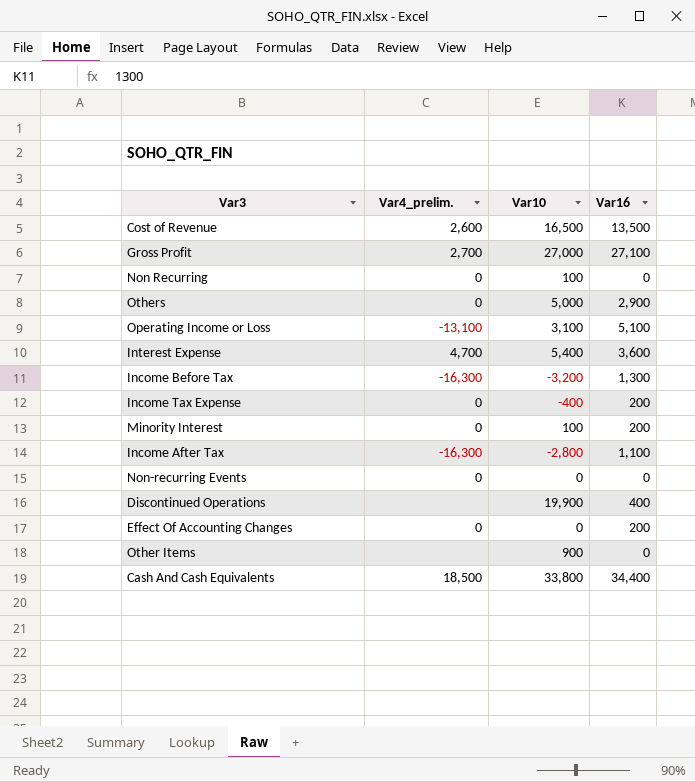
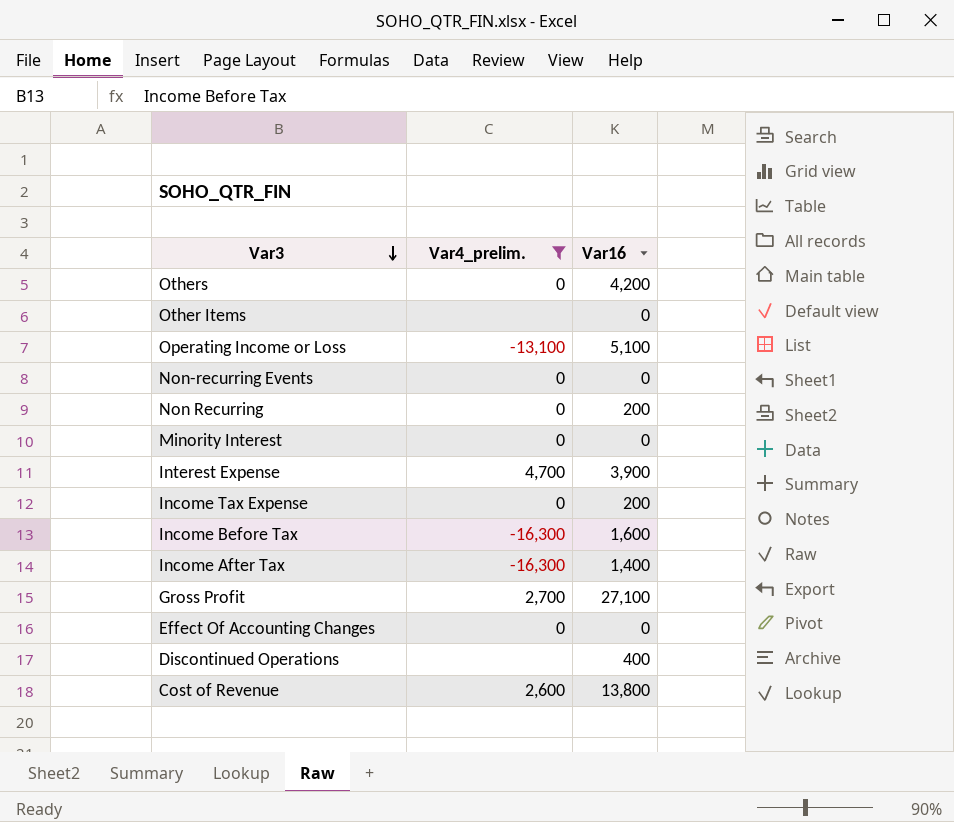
filter: none -> Var4_prelim. != 18,500
row order: none -> Var3 descending
column Var10 | position: 3 -> none
Others | Var16: 2,900 -> 4,200
Non Recurring | Var16: 0 -> 200
Minority Interest | Var16: 200 -> 0
Interest Expense | Var16: 3,600 -> 3,900
Income Before Tax | Var16: 1,300 -> 1,600
Income After Tax | Var16: 1,100 -> 1,400
Effect Of Accounting Changes | Var16: 200 -> 0
Cost of Revenue | Var16: 13,500 -> 13,800

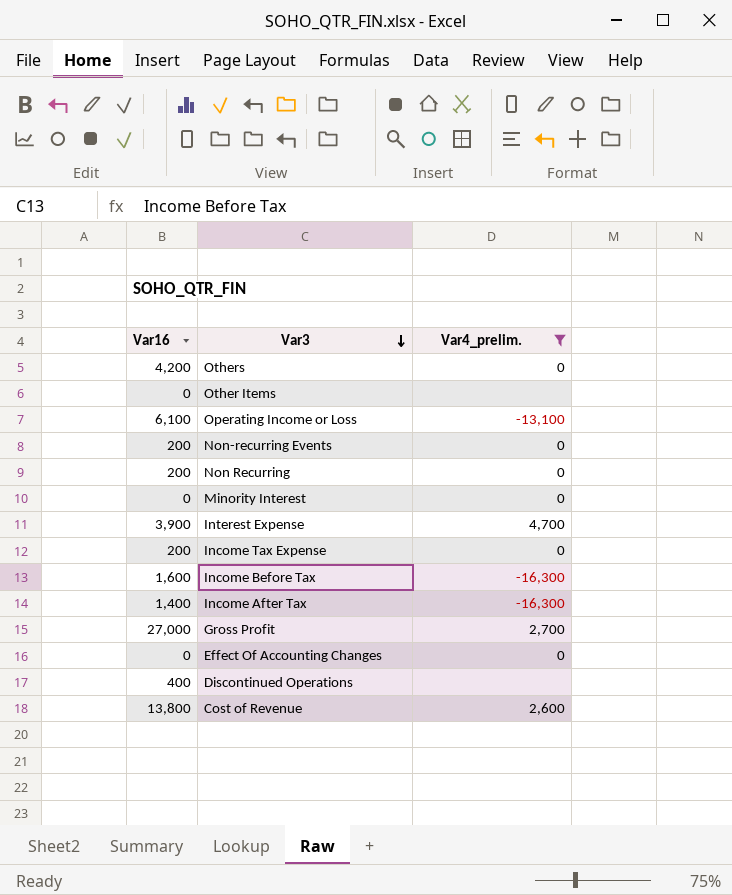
column Var16 | position: 3 -> 1
Operating Income or Loss | Var16: 5,100 -> 6,100
Non-recurring Events | Var16: 0 -> 200
Gross Profit | Var16: 27,100 -> 27,000

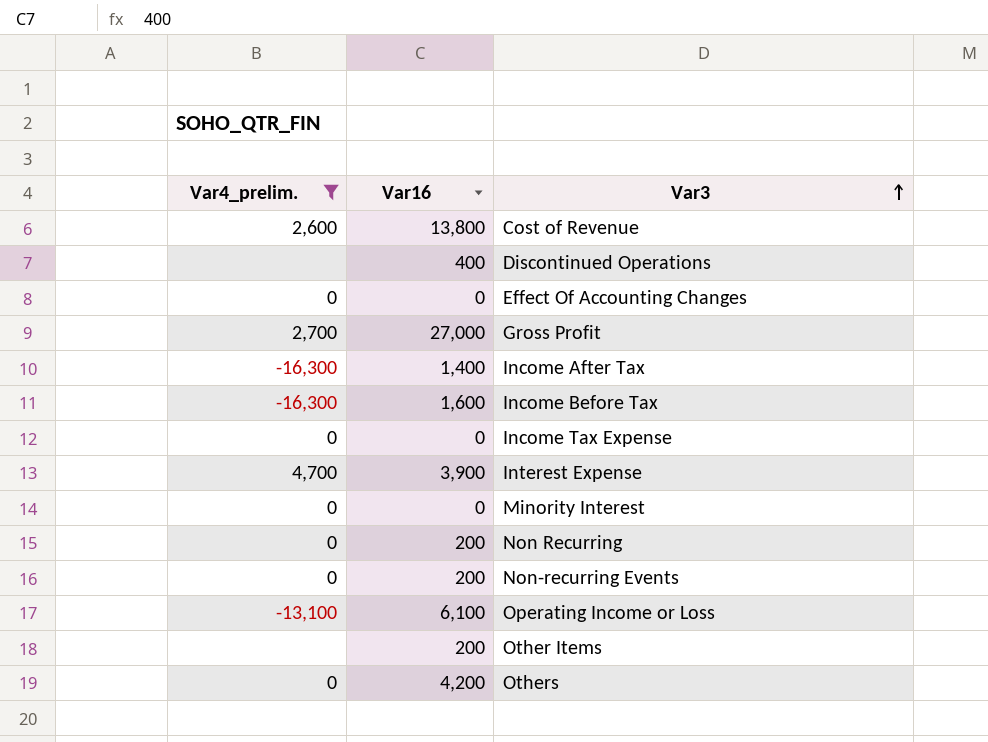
row order: Var3 descending -> Var3 ascending
column Var4_prelim. | position: 3 -> 1
Income Tax Expense | Var16: 200 -> 0
Other Items | Var16: 0 -> 200

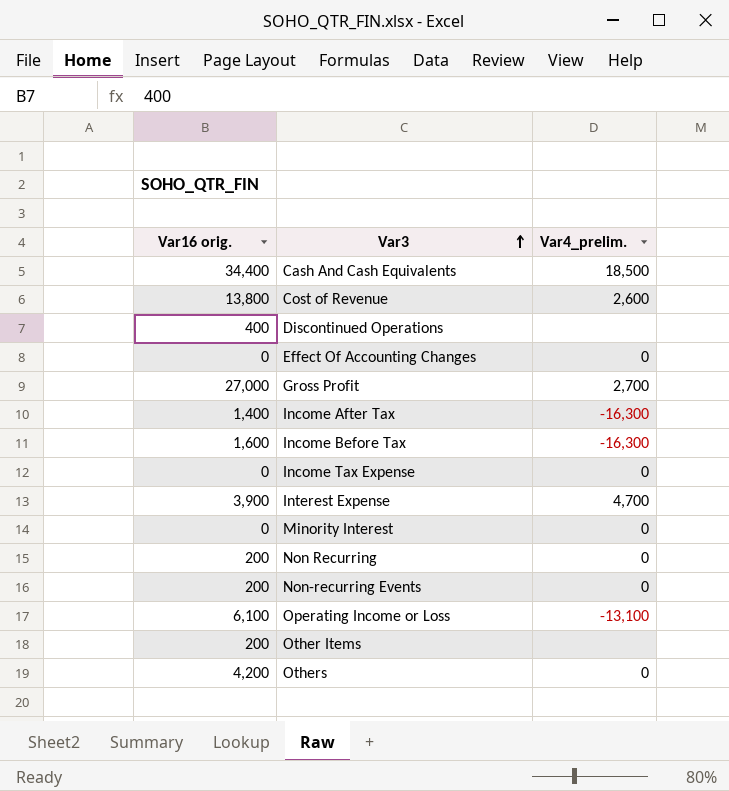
filter: Var4_prelim. != 18,500 -> none
column name: Var16 -> Var16 orig.
column Var4_prelim. | position: 1 -> 3

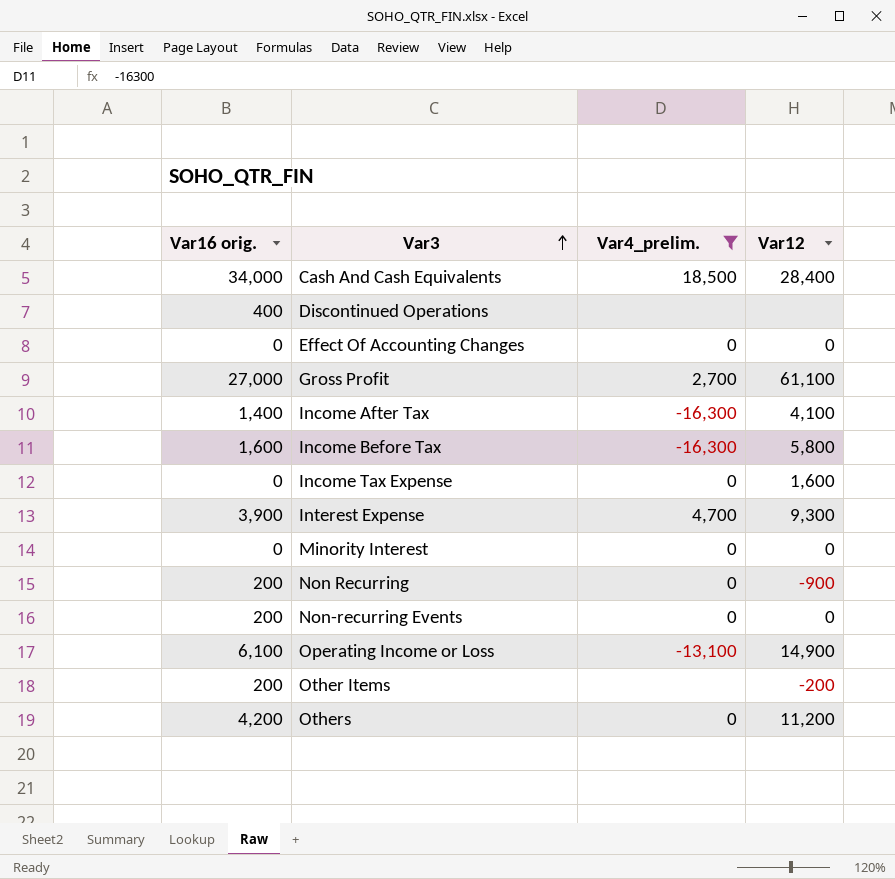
filter: none -> Var4_prelim. != 2,600
column Var12 | position: none -> 4
Cash And Cash Equivalents | Var16 orig.: 34,400 -> 34,000

